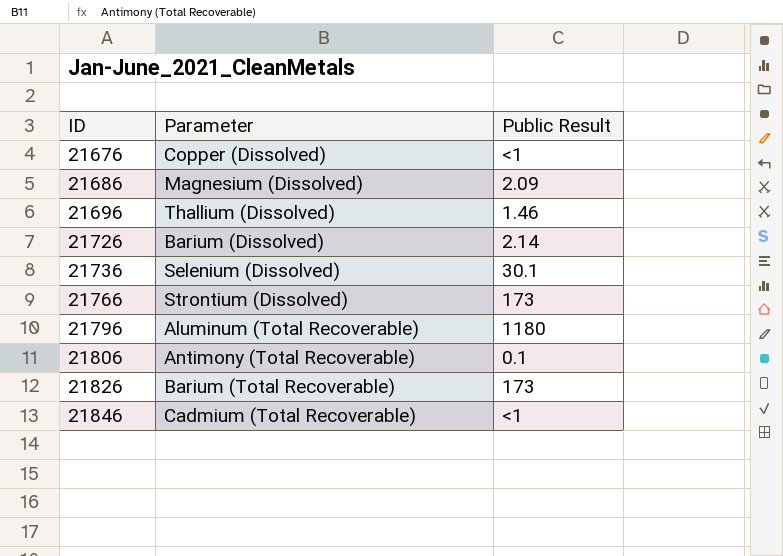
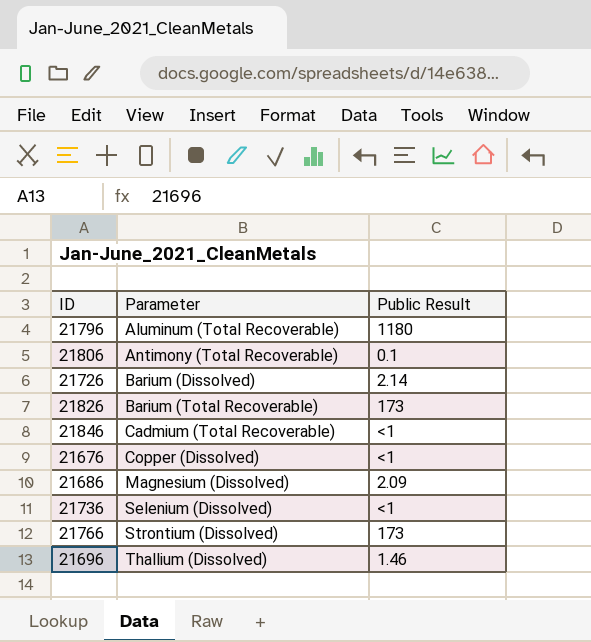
row order: ID ascending -> Parameter ascending
21736 | Public Result: 30.1 -> <1

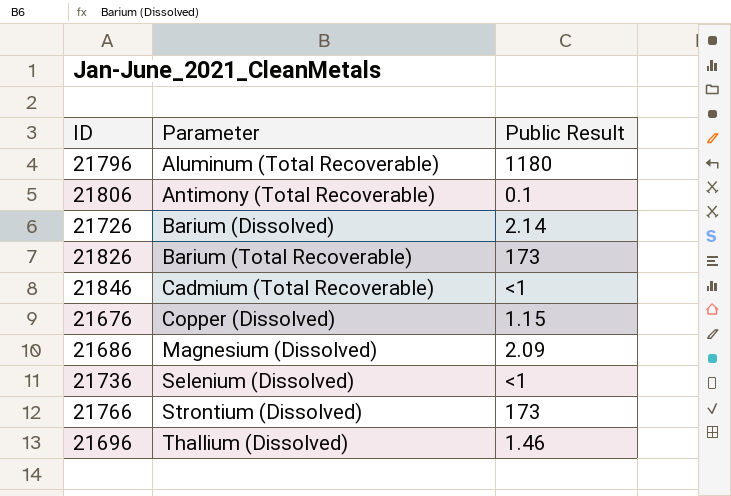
21676 | Public Result: <1 -> 1.15

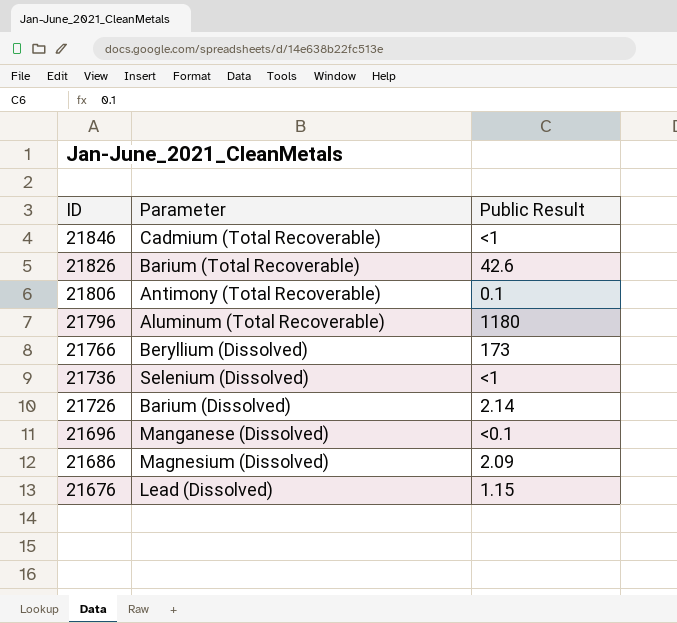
row order: Parameter ascending -> ID descending
21826 | Public Result: 173 -> 42.6
21766 | Parameter: Strontium (Dissolved) -> Beryllium (Dissolved)
21696 | Parameter: Thallium (Dissolved) -> Manganese (Dissolved)
21696 | Public Result: 1.46 -> <0.1
21676 | Parameter: Copper (Dissolved) -> Lead (Dissolved)

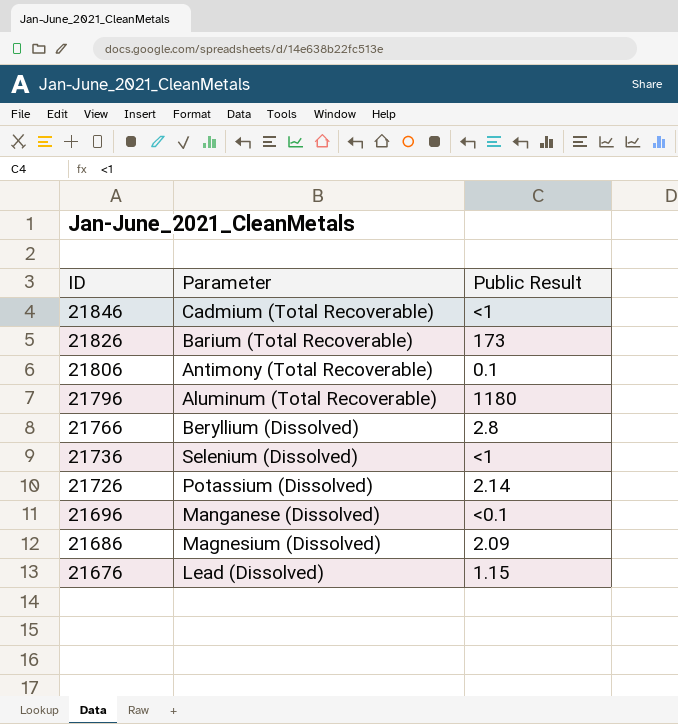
21826 | Public Result: 42.6 -> 173
21766 | Public Result: 173 -> 2.8
21726 | Parameter: Barium (Dissolved) -> Potassium (Dissolved)

